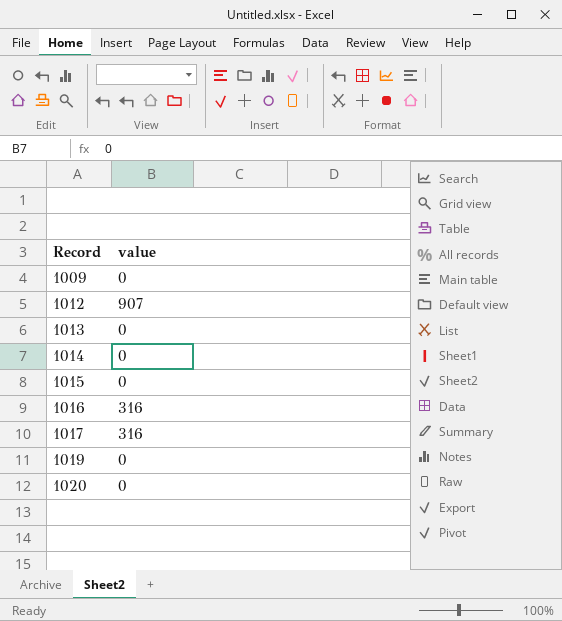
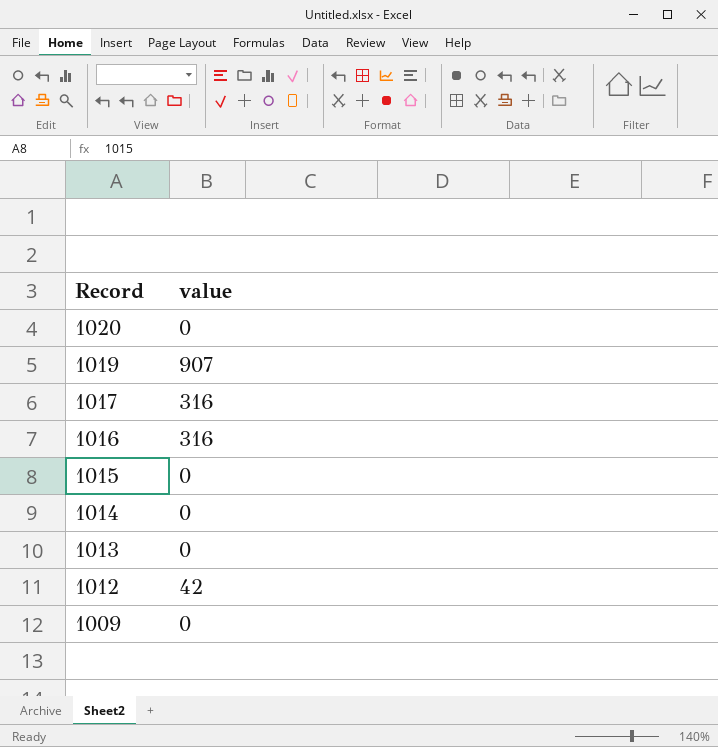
row order: Record ascending -> Record descending
1019 | value: 0 -> 907
1012 | value: 907 -> 42

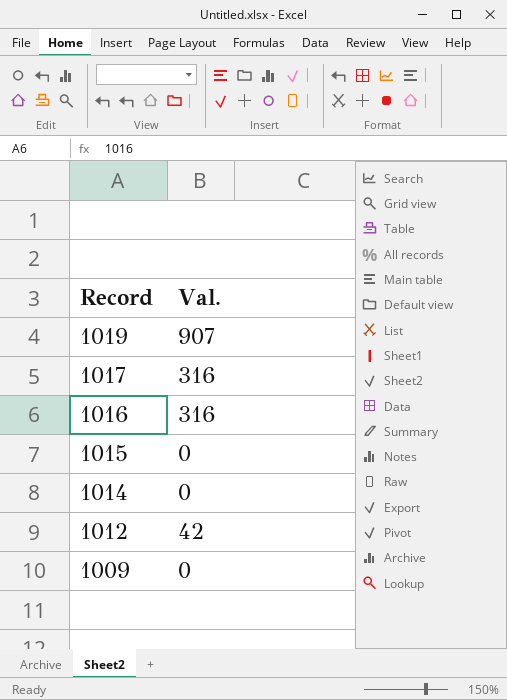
column name: value -> Val.
row 1020: 0 -> none
row 1013: 0 -> none

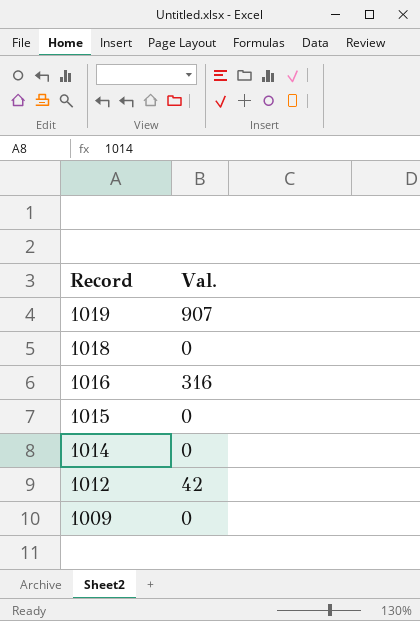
row 1017: 316 -> none
row 1018: none -> 0

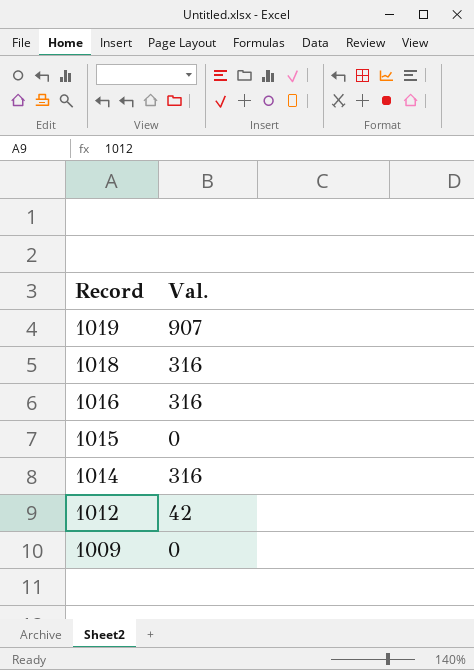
1018 | Val.: 0 -> 316
1014 | Val.: 0 -> 316

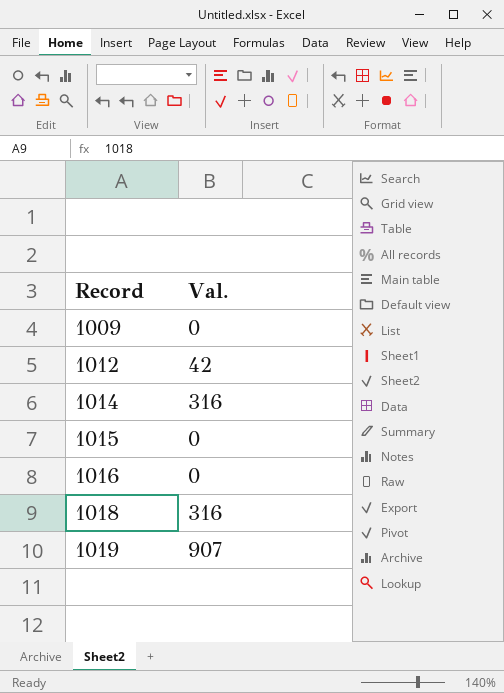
row order: Record descending -> Record ascending
1016 | Val.: 316 -> 0

